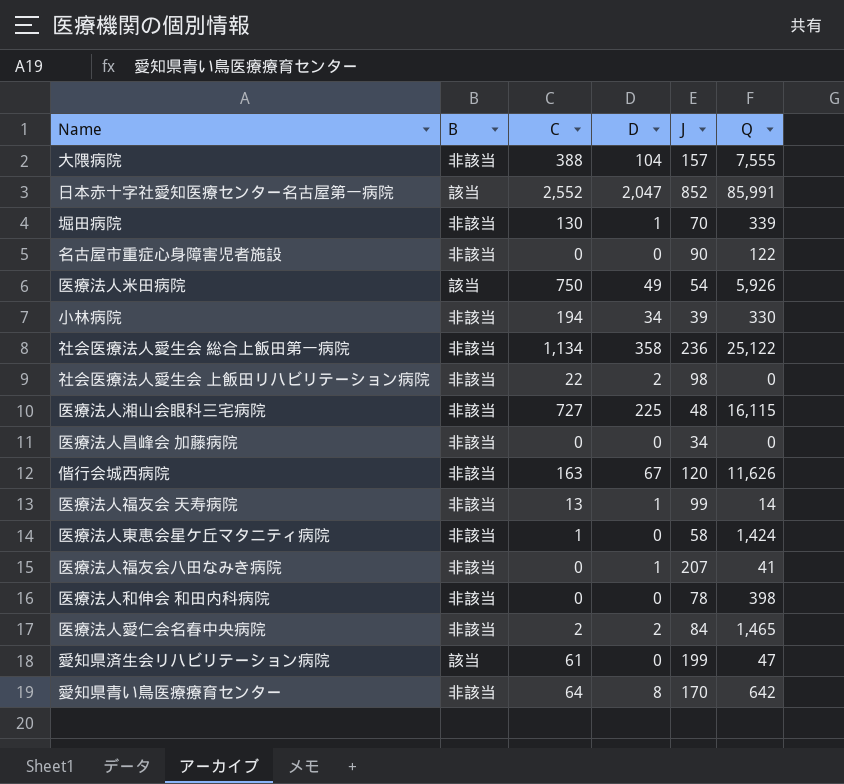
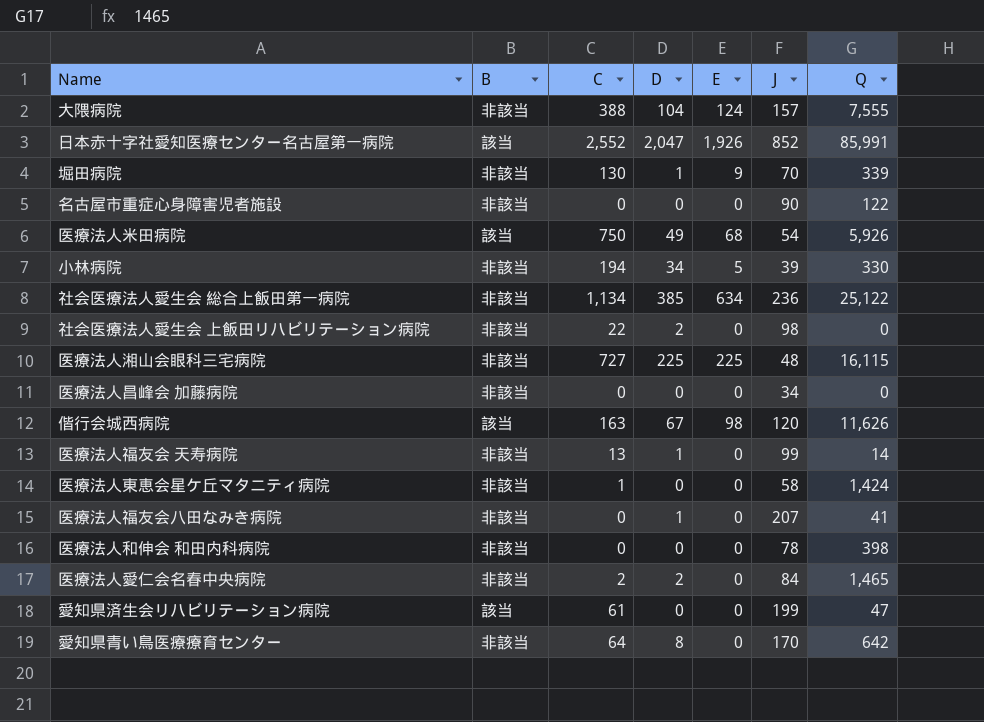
column E | position: none -> 5
社会医療法人愛生会 総合上飯田第一病院 | D: 358 -> 385
偕行会城西病院 | B: 非該当 -> 該当

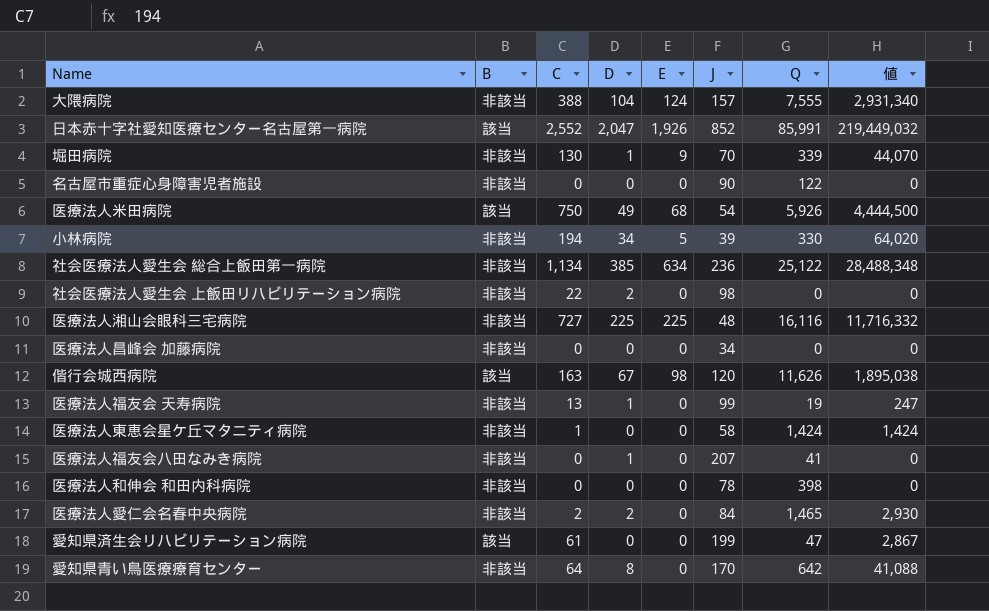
column 値 | formula: none -> [C] * [Q]
医療法人湘山会眼科三宅病院 | Q: 16,115 -> 16,116
医療法人福友会 天寿病院 | Q: 14 -> 19

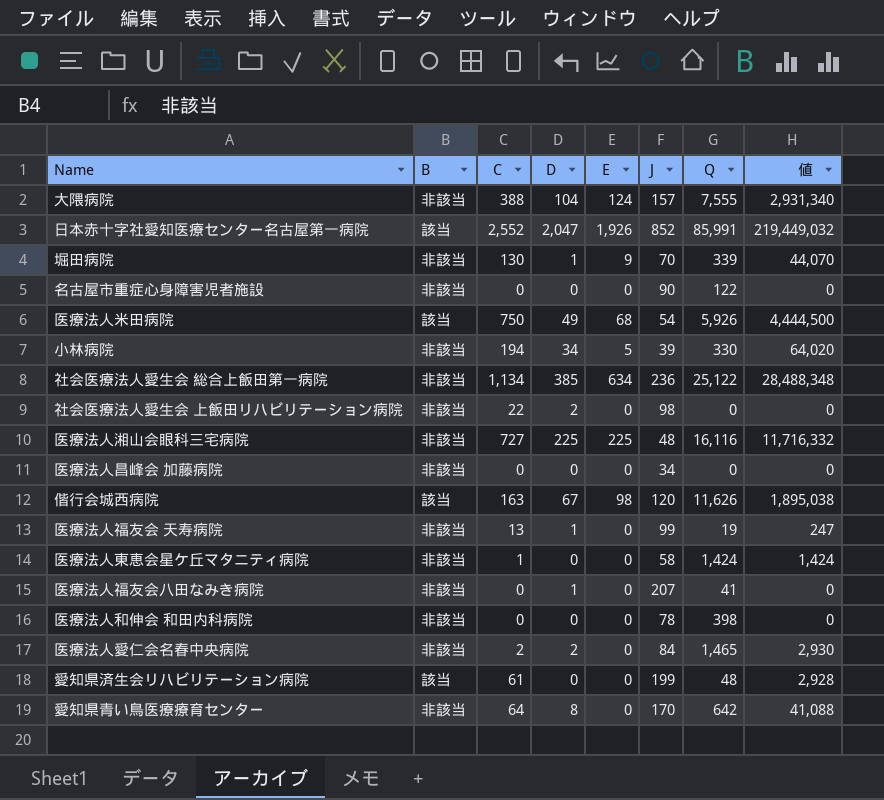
愛知県済生会リハビリテーション病院 | Q: 47 -> 48
愛知県済生会リハビリテーション病院 | 値: 2,867 -> 2,928

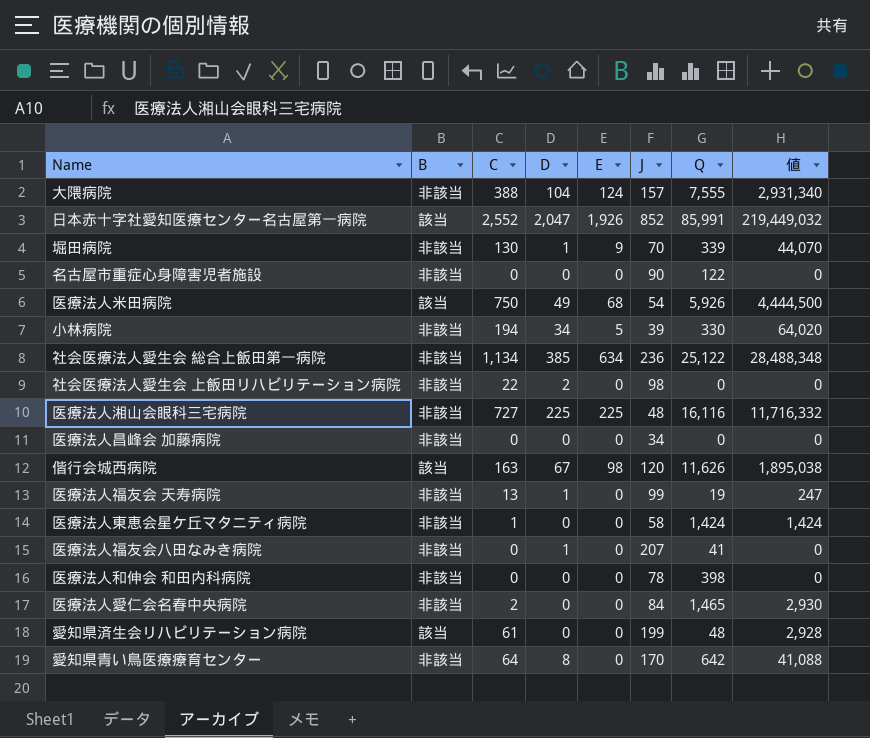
医療法人愛仁会名春中央病院 | D: 2 -> 0

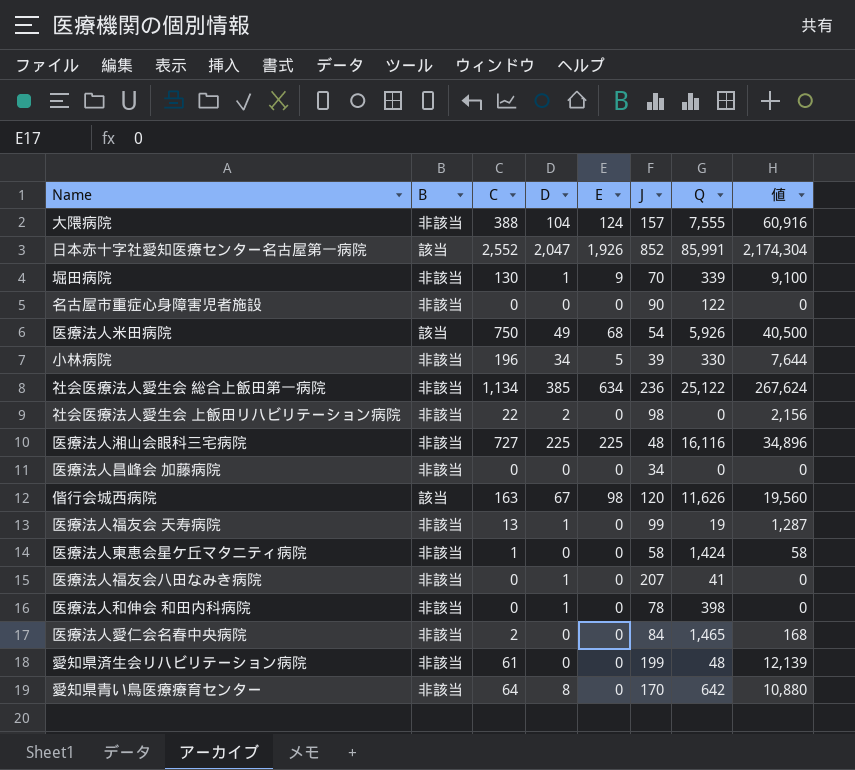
column 値 | formula: [C] * [Q] -> [C] * [J]
小林病院 | C: 194 -> 196
医療法人和伸会 和田内科病院 | D: 0 -> 1
愛知県済生会リハビリテーション病院 | B: 該当 -> 非該当

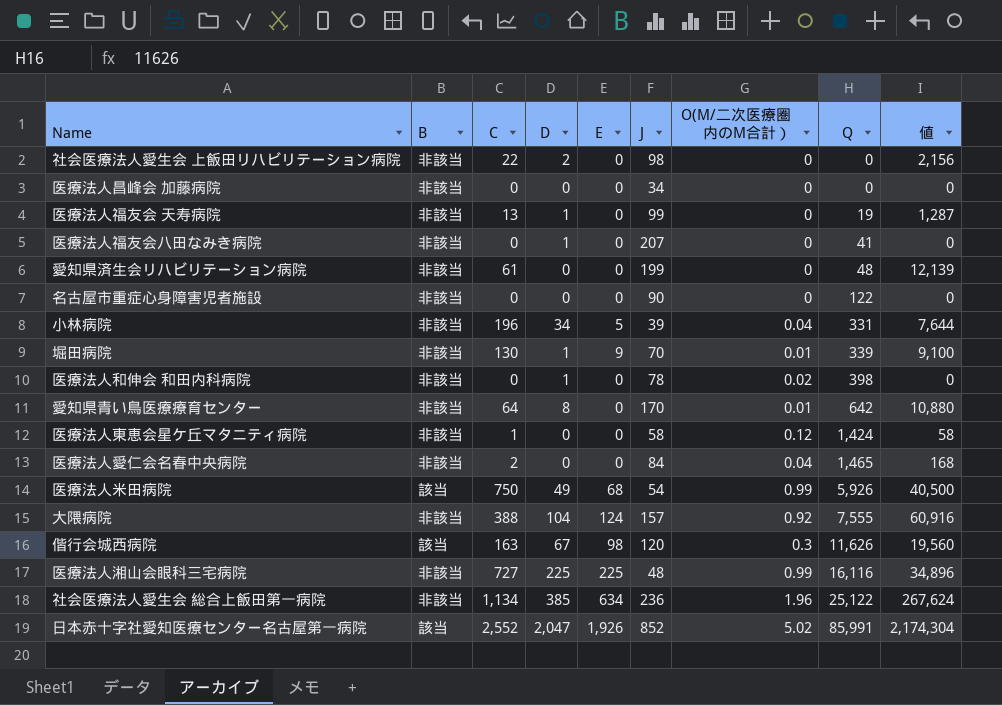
row order: none -> Q ascending
column O(M/二次医療圏内のM合計） | position: none -> 7
小林病院 | Q: 330 -> 331

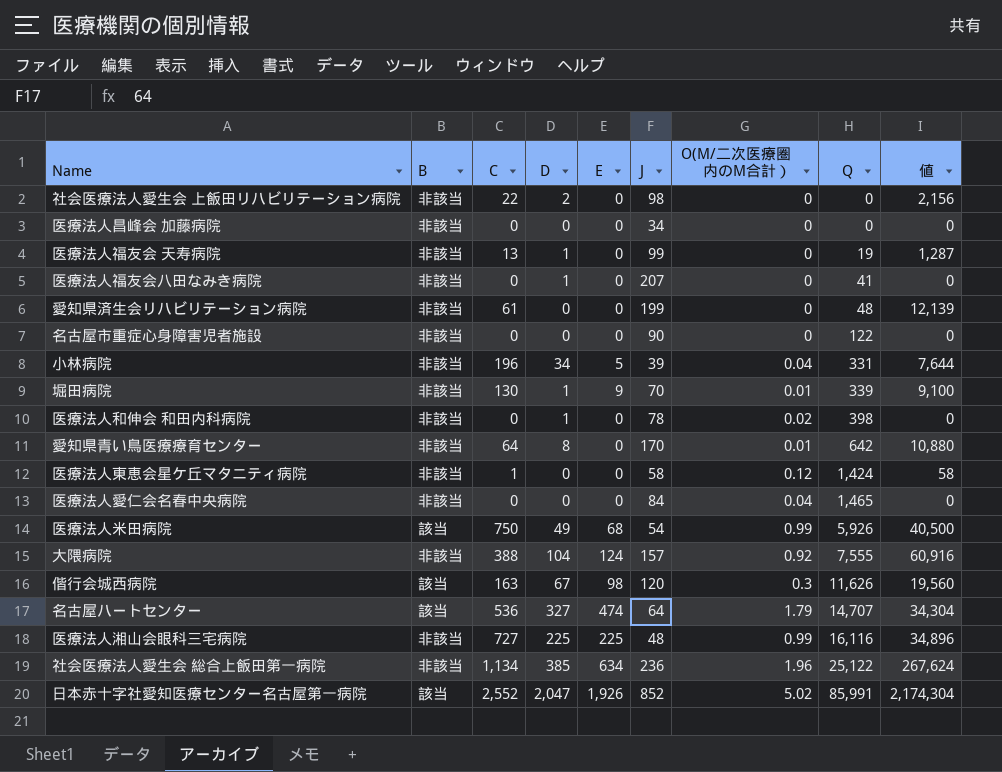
医療法人愛仁会名春中央病院 | C: 2 -> 0
医療法人愛仁会名春中央病院 | 値: 168 -> 0
row 名古屋ハートセンター: none -> 該当 | 536 | 327 | 474 | 64 | 1.79 | 14,707 | 34,304

